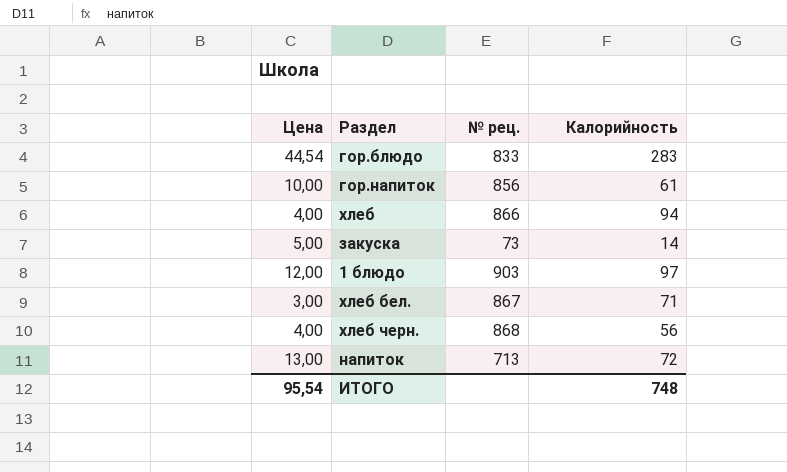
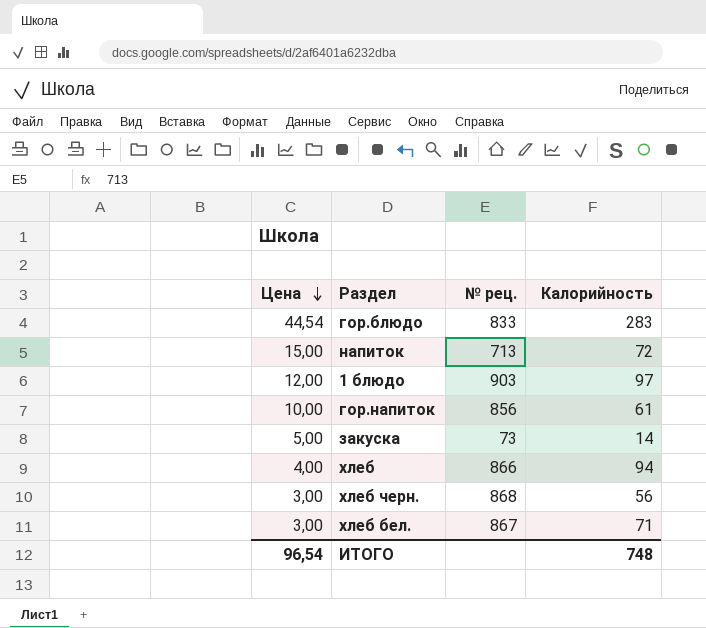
row order: none -> Цена descending
напиток | Цена: 13,00 -> 15,00
хлеб черн. | Цена: 4,00 -> 3,00
ИТОГО | Цена: 95,54 -> 96,54

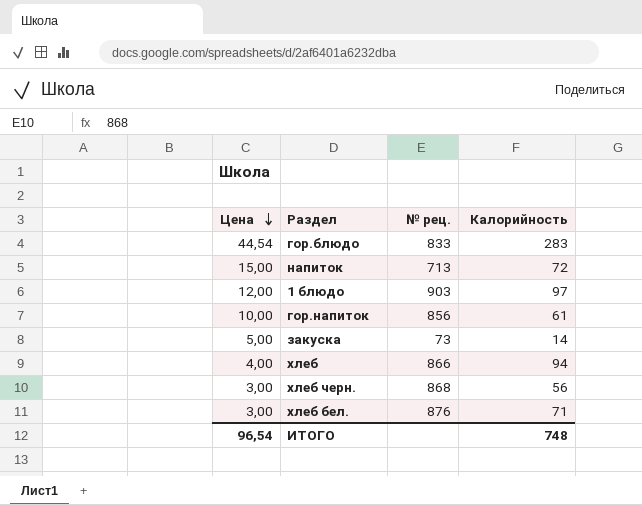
хлеб бел. | № рец.: 867 -> 876

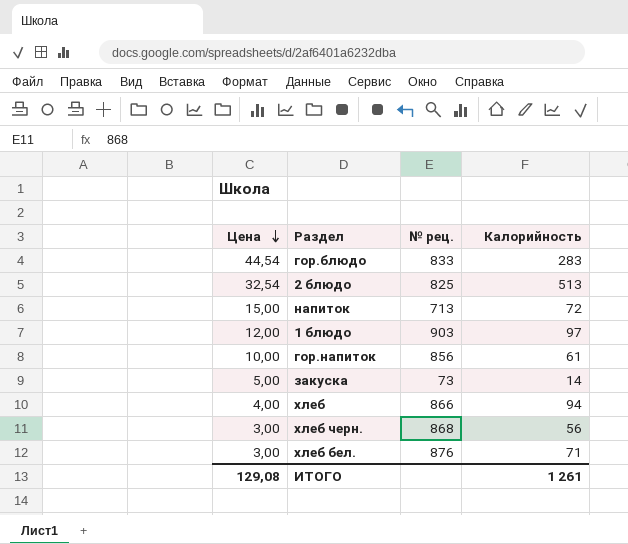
row 2 блюдо: none -> 32,54 | 825 | 513
ИТОГО | Цена: 96,54 -> 129,08
ИТОГО | Калорийность: 748 -> 1 261

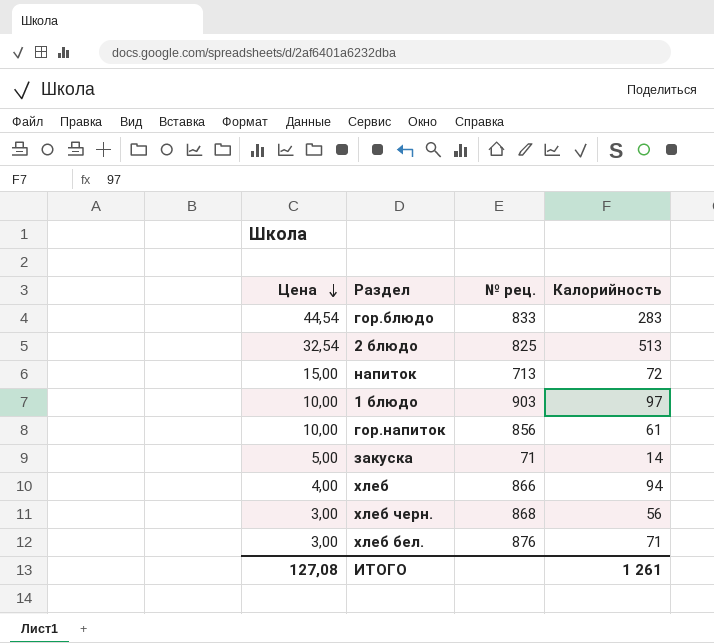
1 блюдо | Цена: 12,00 -> 10,00
закуска | № рец.: 73 -> 71
ИТОГО | Цена: 129,08 -> 127,08

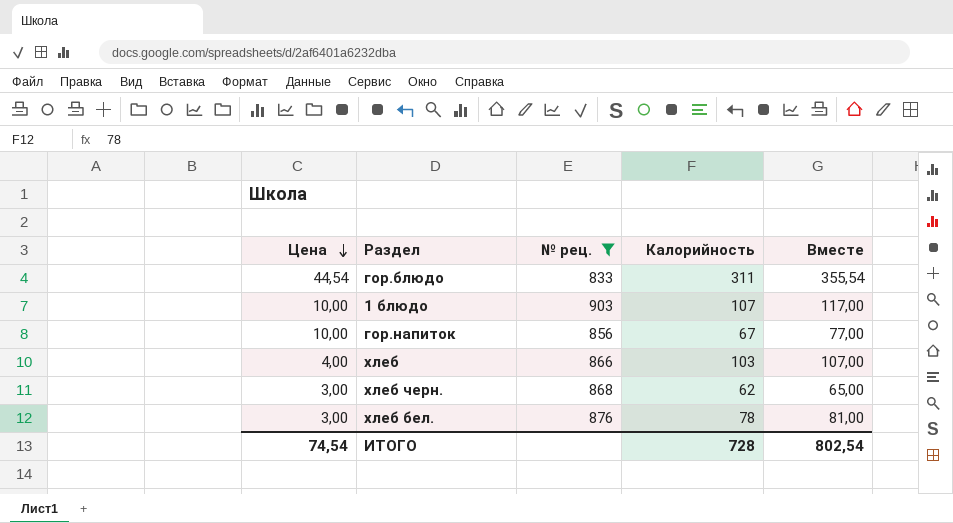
filter: none -> № рец. >= 833
column Вместе | formula: none -> [Цена] + [Калорийность]
гор.блюдо | Калорийность: 283 -> 311
1 блюдо | Калорийность: 97 -> 107
гор.напиток | Калорийность: 61 -> 67
хлеб | Калорийность: 94 -> 103
хлеб черн. | Калорийность: 56 -> 62
хлеб бел. | Калорийность: 71 -> 78
ИТОГО | Цена: 127,08 -> 74,54
ИТОГО | Калорийность: 1 261 -> 728

